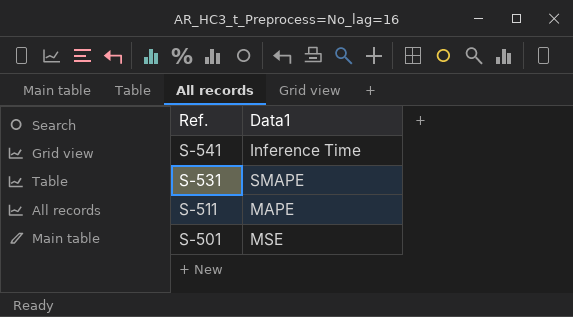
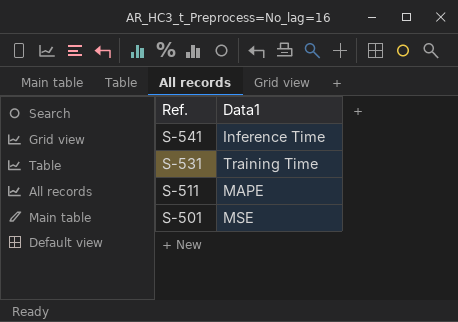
S-531 | Data1: SMAPE -> Training Time

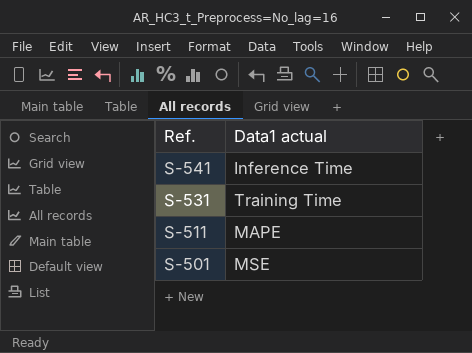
column name: Data1 -> Data1 actual

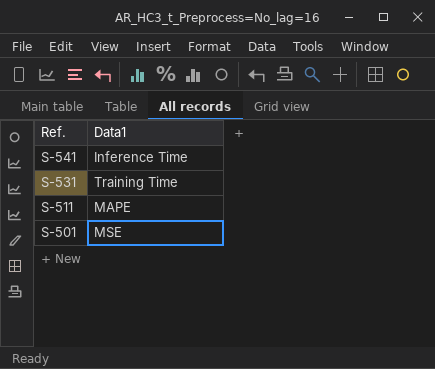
column name: Data1 actual -> Data1

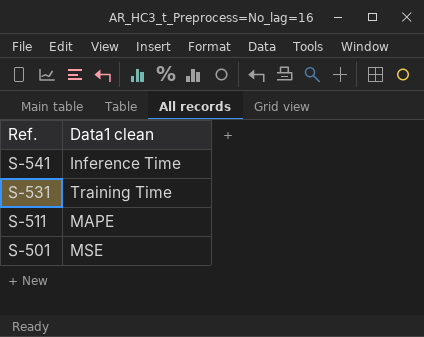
column name: Data1 -> Data1 clean

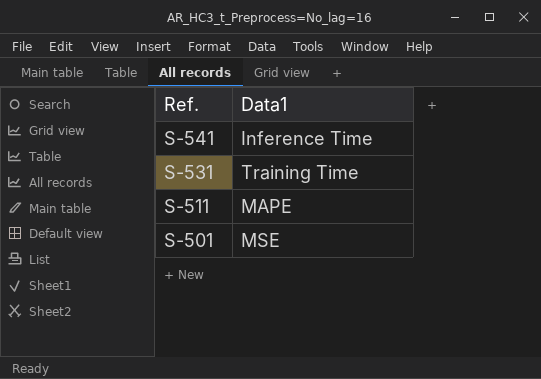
column name: Data1 clean -> Data1

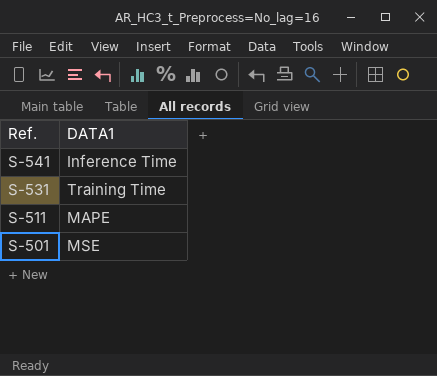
column name: Data1 -> DATA1

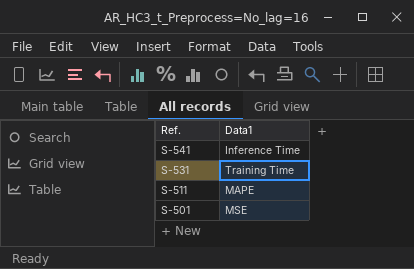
column name: DATA1 -> Data1

